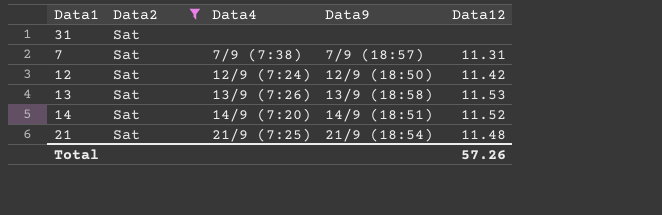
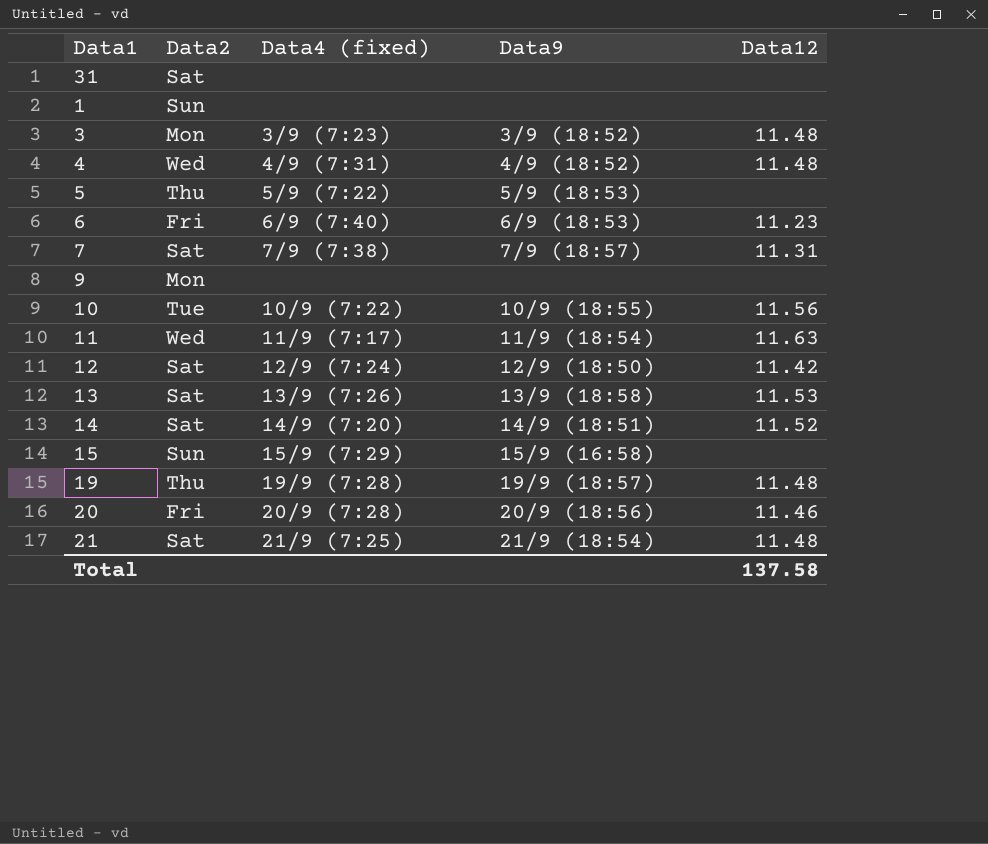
filter: Data2 = Sat -> none
column name: Data4 -> Data4 (fixed)
Total | Data12: 57.26 -> 137.58

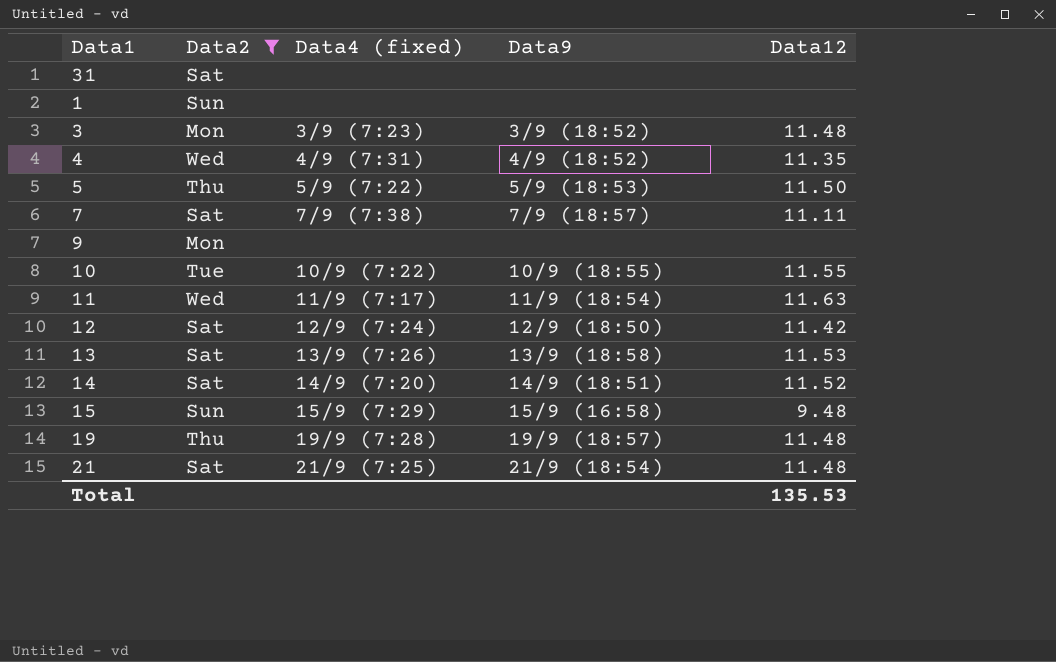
filter: none -> Data2 != Fri
4 | Data12: 11.48 -> 11.35
5 | Data12: none -> 11.50
7 | Data12: 11.31 -> 11.11
10 | Data12: 11.56 -> 11.55
15 | Data12: none -> 9.48
Total | Data12: 137.58 -> 135.53

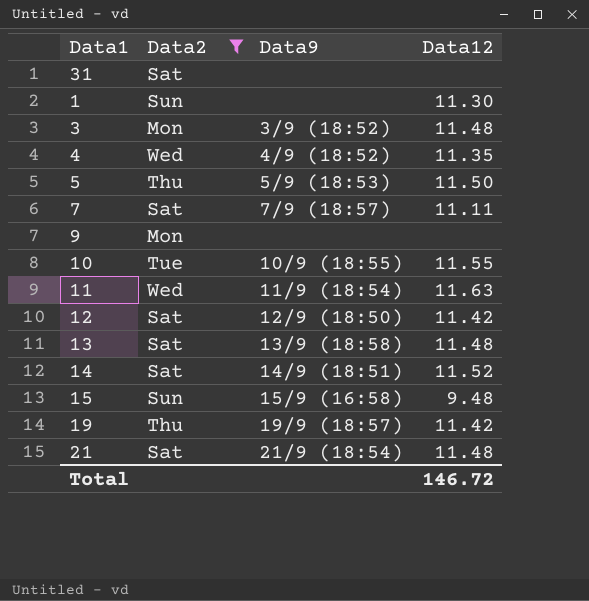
column Data4 (fixed) | position: 3 -> none
1 | Data12: none -> 11.30
13 | Data12: 11.53 -> 11.48
19 | Data12: 11.48 -> 11.42
Total | Data12: 135.53 -> 146.72

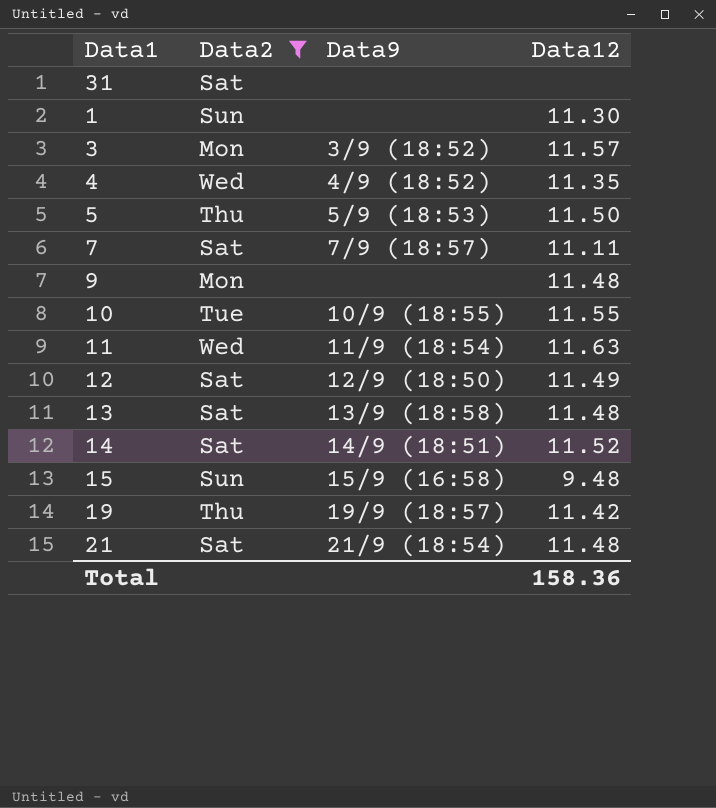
3 | Data12: 11.48 -> 11.57
9 | Data12: none -> 11.48
12 | Data12: 11.42 -> 11.49
Total | Data12: 146.72 -> 158.36

